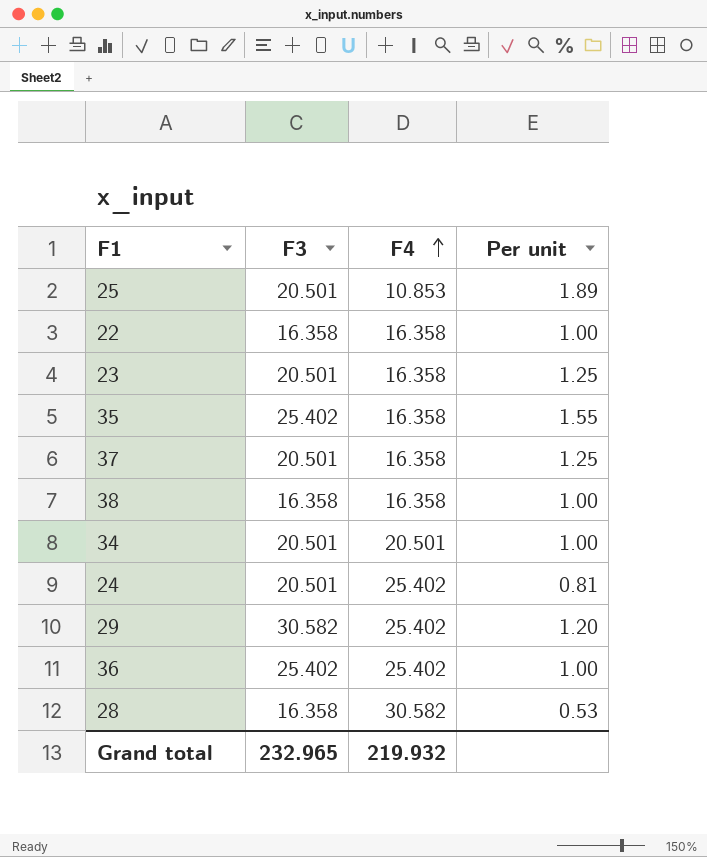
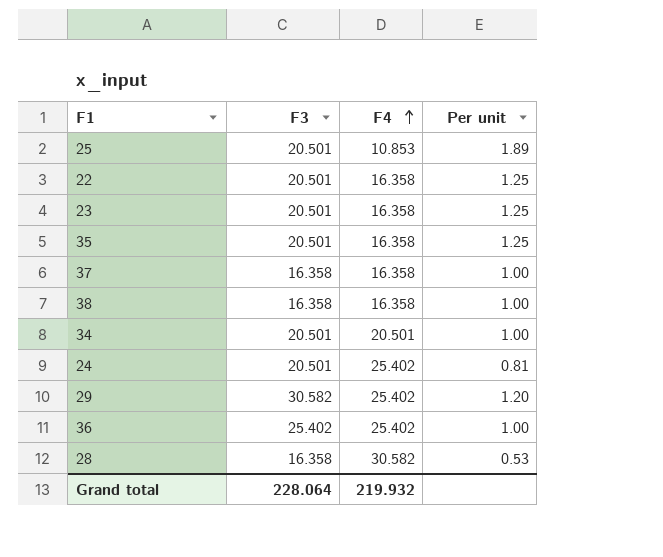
22 | F3: 16.358 -> 20.501
22 | Per unit: 1.00 -> 1.25
35 | F3: 25.402 -> 20.501
35 | Per unit: 1.55 -> 1.25
37 | F3: 20.501 -> 16.358
37 | Per unit: 1.25 -> 1.00
Grand total | F3: 232.965 -> 228.064

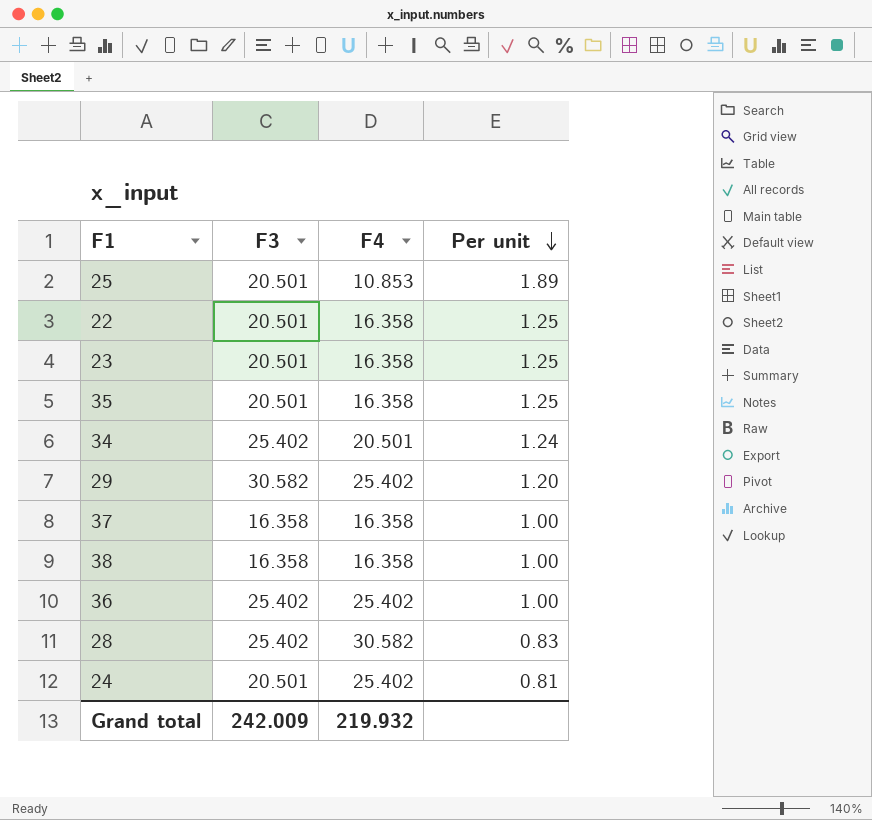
row order: F4 ascending -> Per unit descending
34 | F3: 20.501 -> 25.402
34 | Per unit: 1.00 -> 1.24
28 | F3: 16.358 -> 25.402
28 | Per unit: 0.53 -> 0.83
Grand total | F3: 228.064 -> 242.009

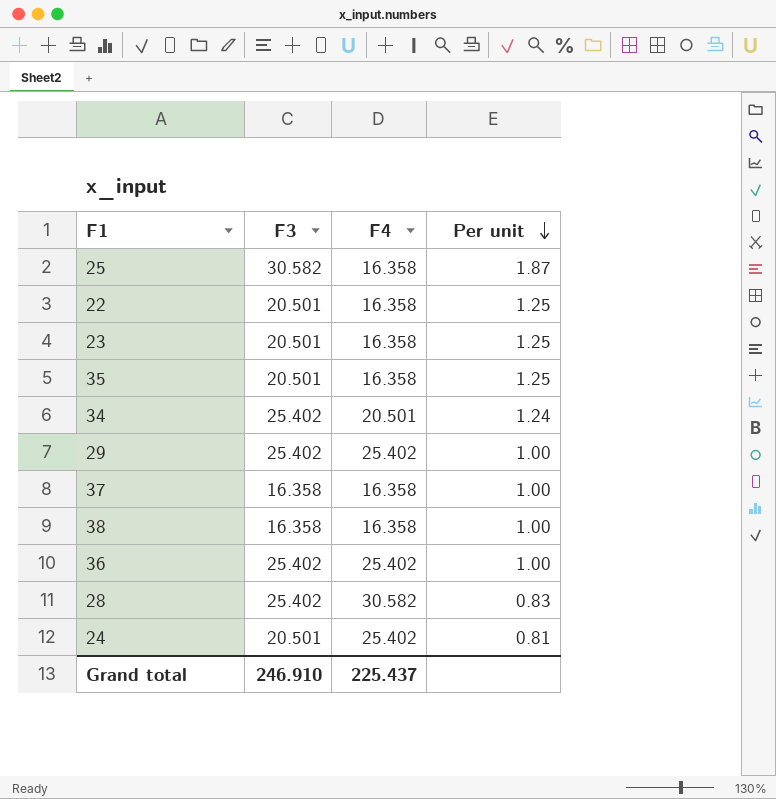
25 | F3: 20.501 -> 30.582
25 | F4: 10.853 -> 16.358
25 | Per unit: 1.89 -> 1.87
29 | F3: 30.582 -> 25.402
29 | Per unit: 1.20 -> 1.00
Grand total | F3: 242.009 -> 246.910
Grand total | F4: 219.932 -> 225.437

